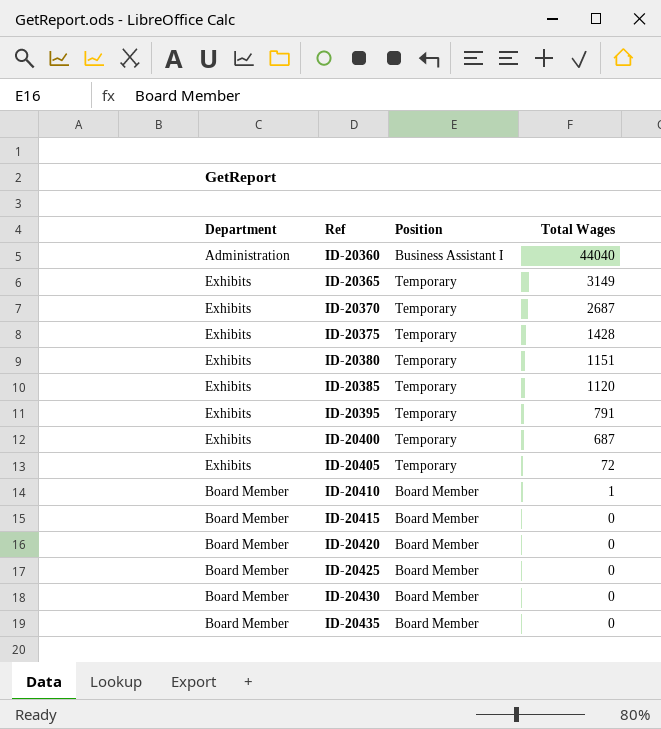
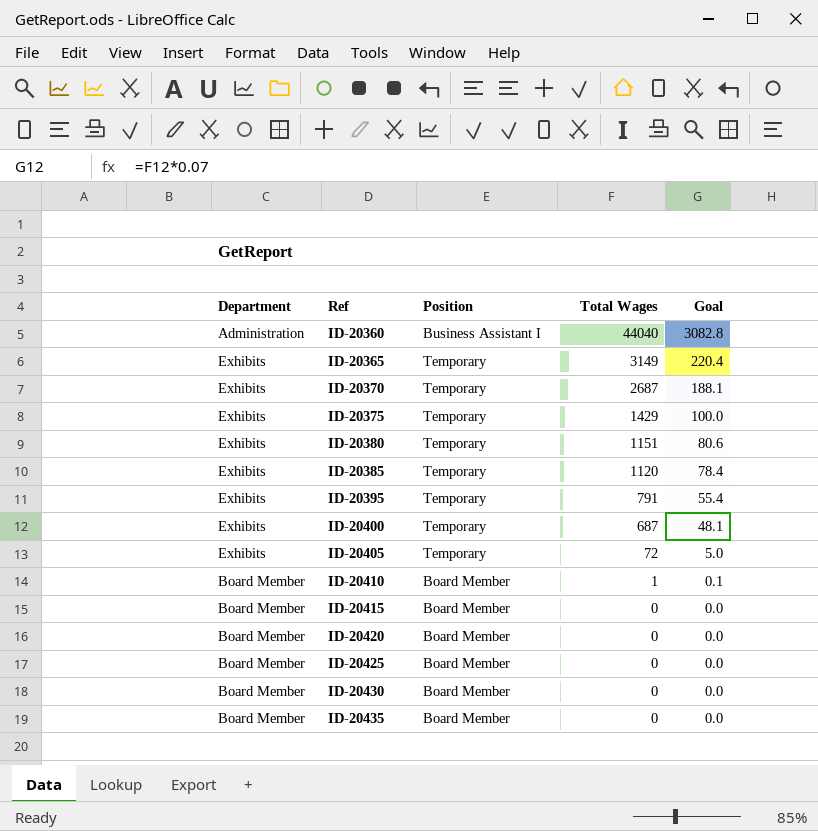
column Goal | formula: none -> [Total Wages] * 0.07
ID-20375 | Total Wages: 1428 -> 1429

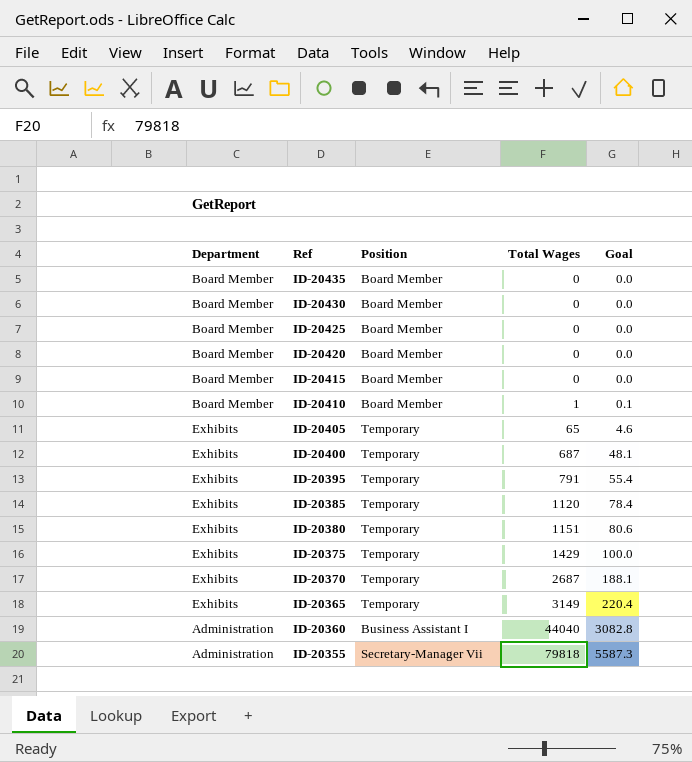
row order: Ref ascending -> Ref descending
ID-20405 | Total Wages: 72 -> 65
ID-20405 | Goal: 5.0 -> 4.6
row ID-20355: none -> Administration | Secretary-Manager Vii | 79818 | 5587.3

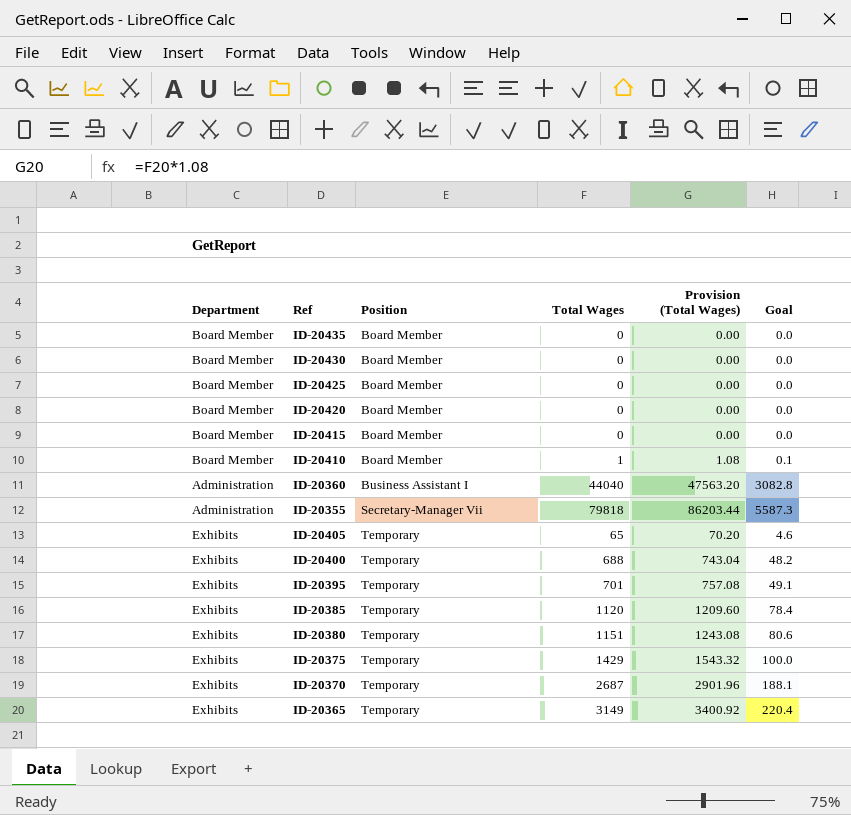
row order: Ref descending -> Position ascending
column Provision (Total Wages) | formula: none -> [Total Wages] * 1.08
ID-20400 | Total Wages: 687 -> 688
ID-20400 | Goal: 48.1 -> 48.2
ID-20395 | Total Wages: 791 -> 701
ID-20395 | Goal: 55.4 -> 49.1

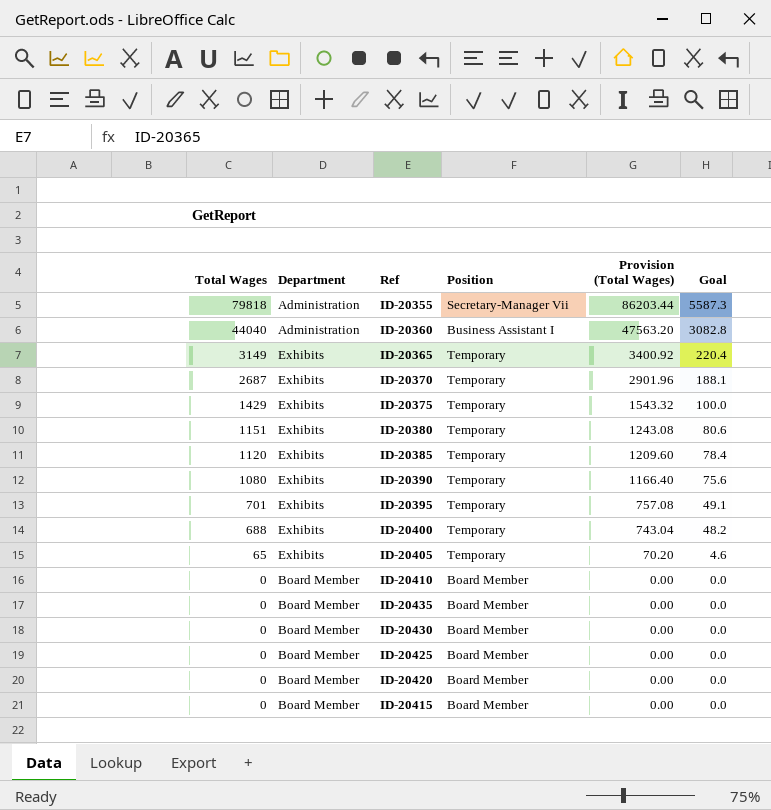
row order: Position ascending -> Total Wages descending
column Total Wages | position: 4 -> 1
row ID-20390: none -> 1080 | Exhibits | Temporary | 1166.40 | 75.6
ID-20410 | Total Wages: 1 -> 0
ID-20410 | Provision (Total Wages): 1.08 -> 0.00
ID-20410 | Goal: 0.1 -> 0.0

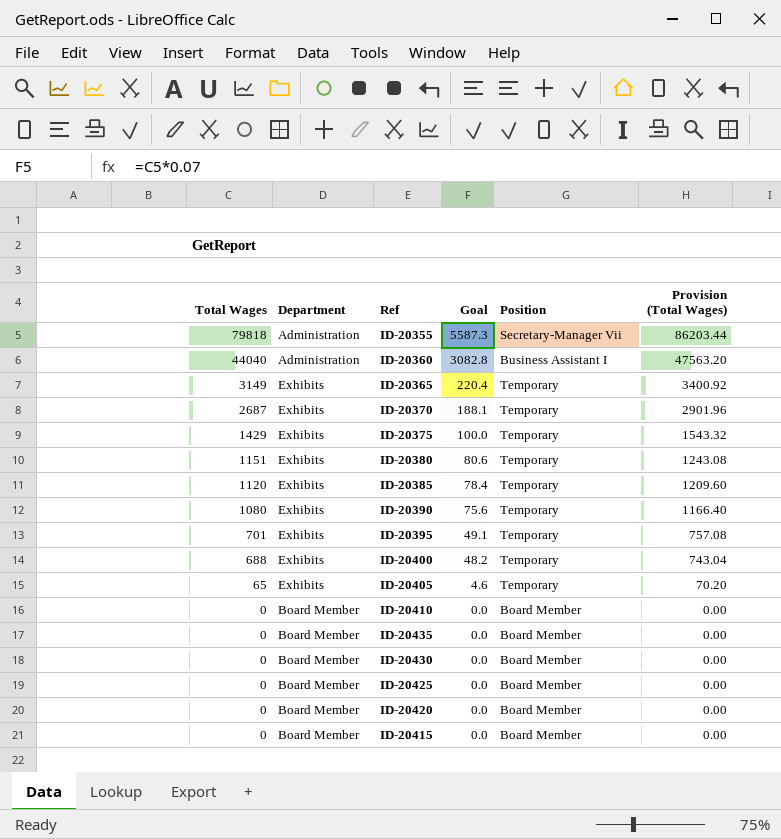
column Goal | position: 6 -> 4

